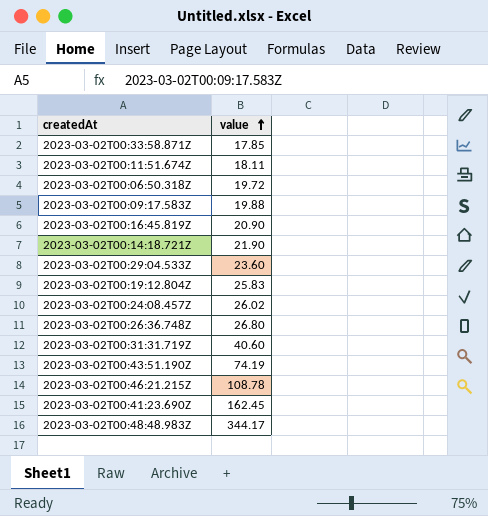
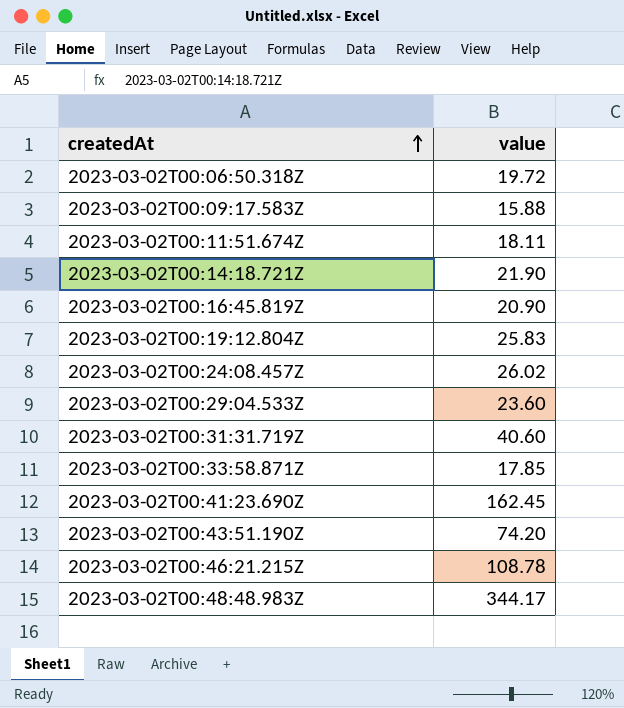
row order: value ascending -> createdAt ascending
row 2023-03-02T00:26:36.748Z: 26.80 -> none
2023-03-02T00:09:17.583Z | value: 19.88 -> 15.88
2023-03-02T00:43:51.190Z | value: 74.19 -> 74.20

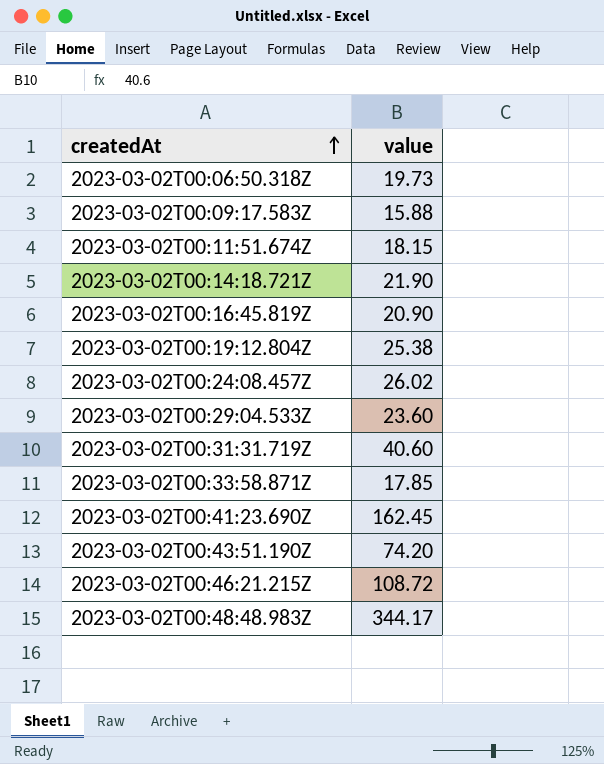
2023-03-02T00:06:50.318Z | value: 19.72 -> 19.73
2023-03-02T00:11:51.674Z | value: 18.11 -> 18.15
2023-03-02T00:19:12.804Z | value: 25.83 -> 25.38
2023-03-02T00:46:21.215Z | value: 108.78 -> 108.72

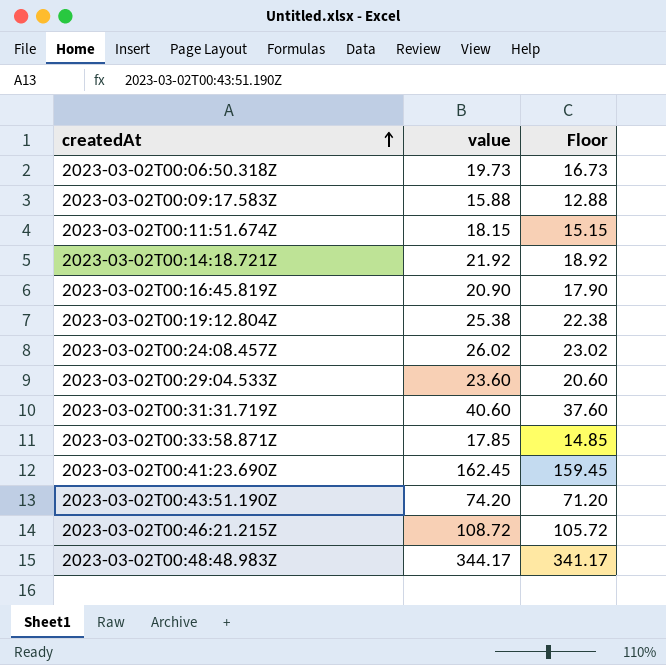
column Floor | formula: none -> [value] - 3
2023-03-02T00:14:18.721Z | value: 21.90 -> 21.92

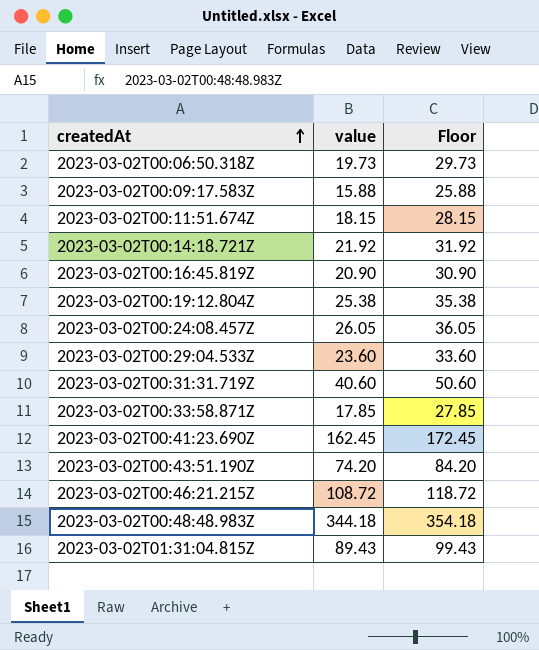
column Floor | formula: [value] - 3 -> [value] + 10
2023-03-02T00:24:08.457Z | value: 26.02 -> 26.05
2023-03-02T00:48:48.983Z | value: 344.17 -> 344.18
row 2023-03-02T01:31:04.815Z: none -> 89.43 | 99.43

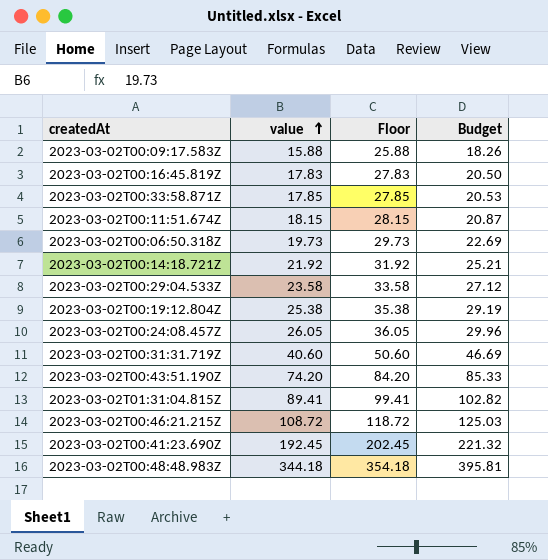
row order: createdAt ascending -> value ascending
column Budget | formula: none -> [value] * 1.15
2023-03-02T00:16:45.819Z | value: 20.90 -> 17.83
2023-03-02T00:16:45.819Z | Floor: 30.90 -> 27.83
2023-03-02T00:29:04.533Z | value: 23.60 -> 23.58
2023-03-02T00:29:04.533Z | Floor: 33.60 -> 33.58
2023-03-02T01:31:04.815Z | value: 89.43 -> 89.41
2023-03-02T01:31:04.815Z | Floor: 99.43 -> 99.41
2023-03-02T00:41:23.690Z | value: 162.45 -> 192.45
2023-03-02T00:41:23.690Z | Floor: 172.45 -> 202.45

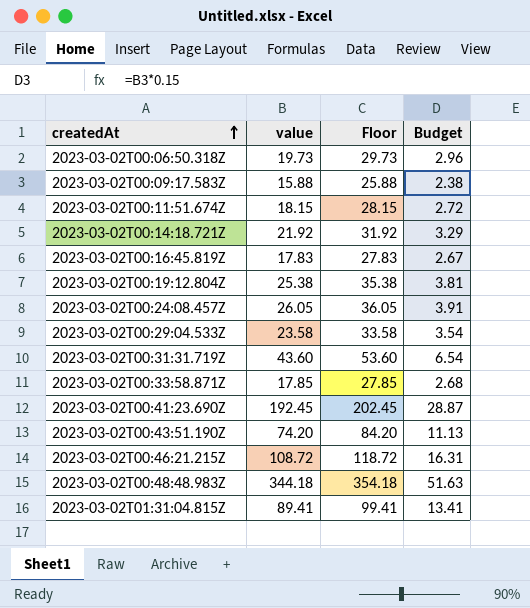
row order: value ascending -> createdAt ascending
column Budget | formula: [value] * 1.15 -> [value] * 0.15
2023-03-02T00:31:31.719Z | value: 40.60 -> 43.60
2023-03-02T00:31:31.719Z | Floor: 50.60 -> 53.60

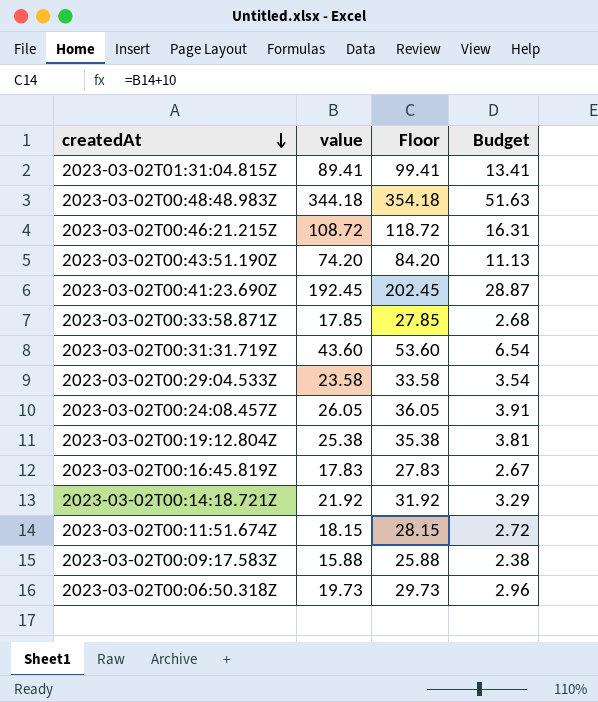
row order: createdAt ascending -> createdAt descending

